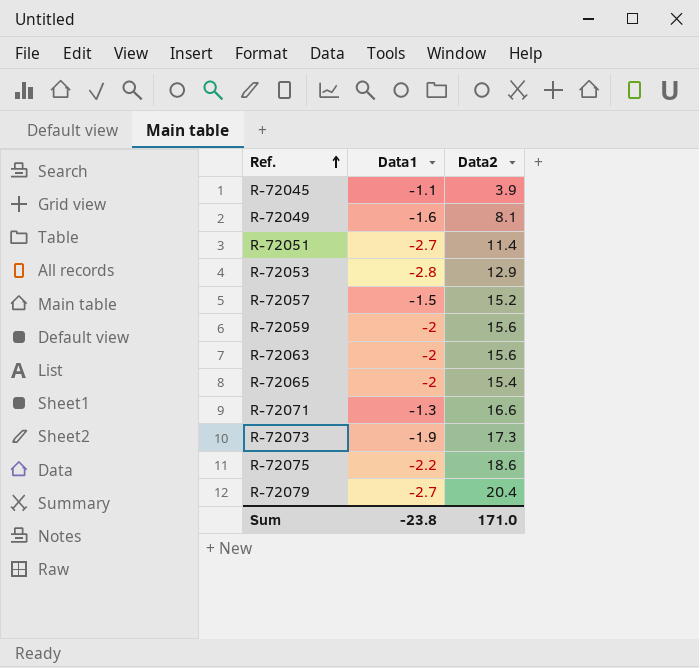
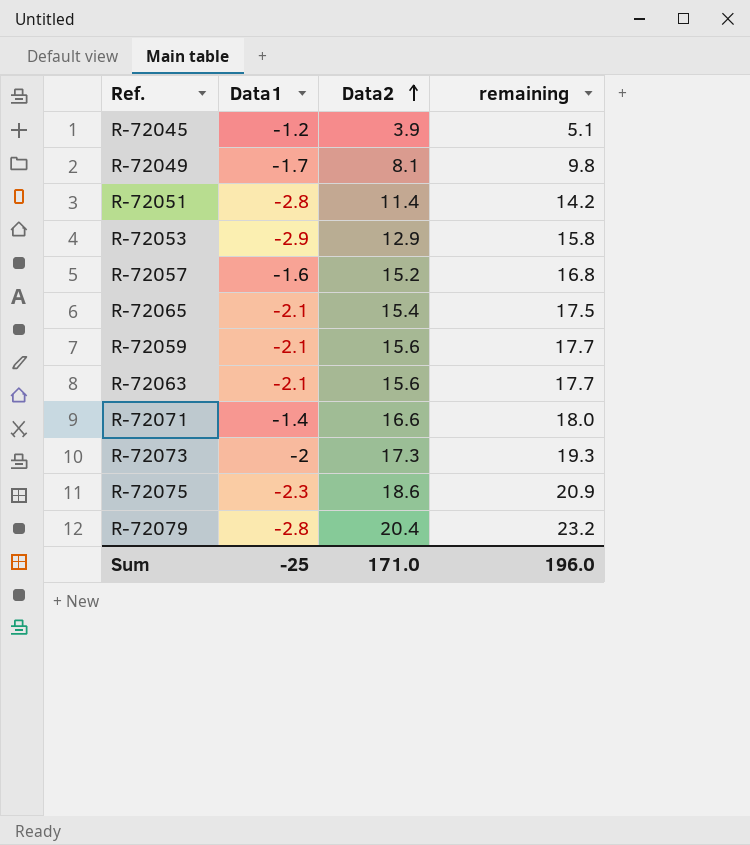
row order: Ref. ascending -> Data2 ascending
column remaining | formula: none -> [Data2] - [Data1]
R-72045 | Data1: -1.1 -> -1.2
R-72049 | Data1: -1.6 -> -1.7
R-72051 | Data1: -2.7 -> -2.8
R-72053 | Data1: -2.8 -> -2.9
R-72057 | Data1: -1.5 -> -1.6
R-72065 | Data1: -2 -> -2.1
R-72059 | Data1: -2 -> -2.1
R-72063 | Data1: -2 -> -2.1
R-72071 | Data1: -1.3 -> -1.4
R-72073 | Data1: -1.9 -> -2
R-72075 | Data1: -2.2 -> -2.3
R-72079 | Data1: -2.7 -> -2.8
Sum | Data1: -23.8 -> -25

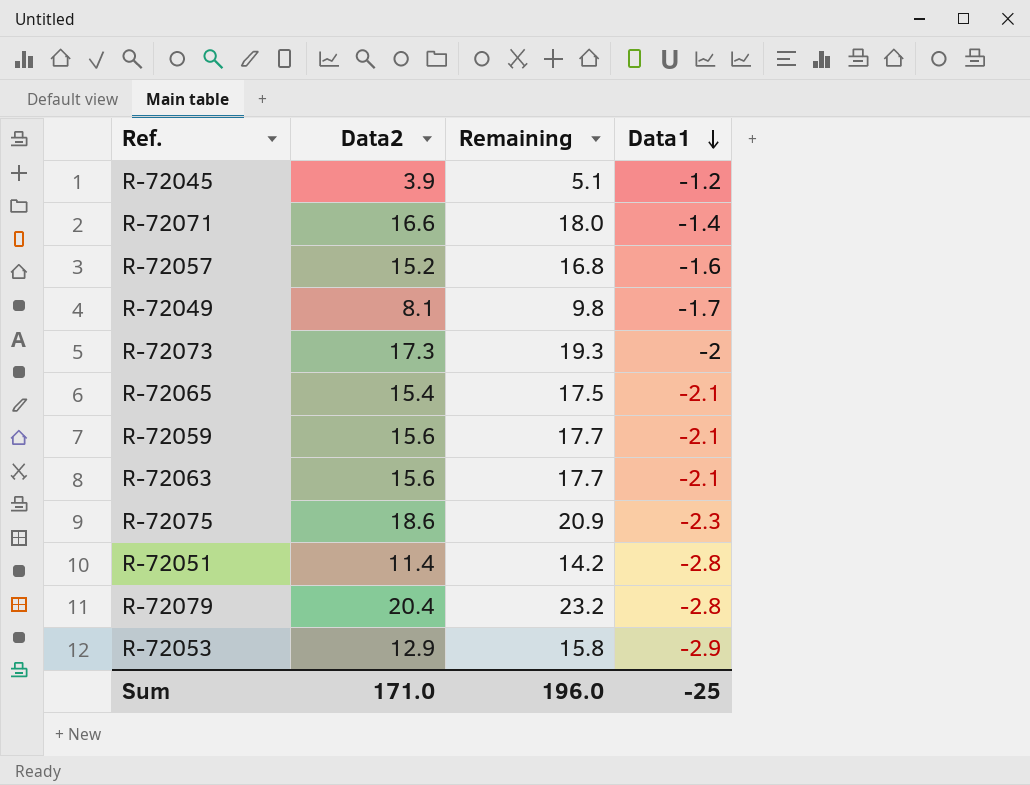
row order: Data2 ascending -> Data1 descending
column name: remaining -> Remaining
column Data1 | position: 2 -> 4

